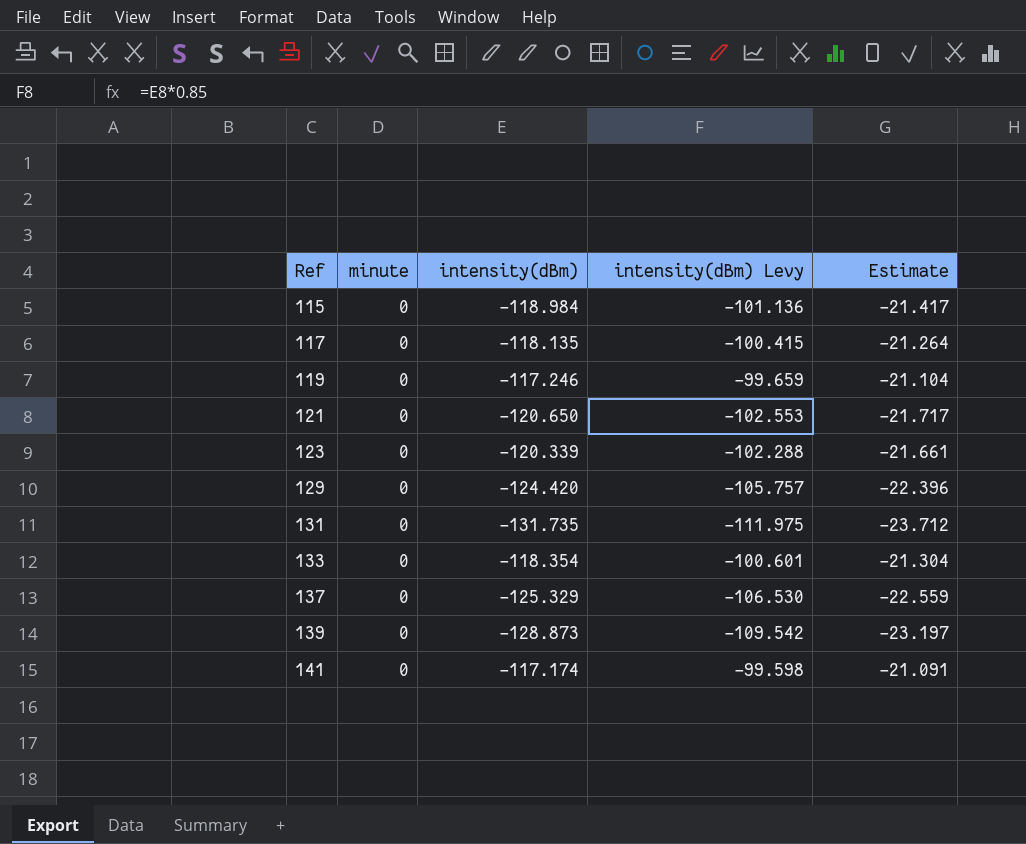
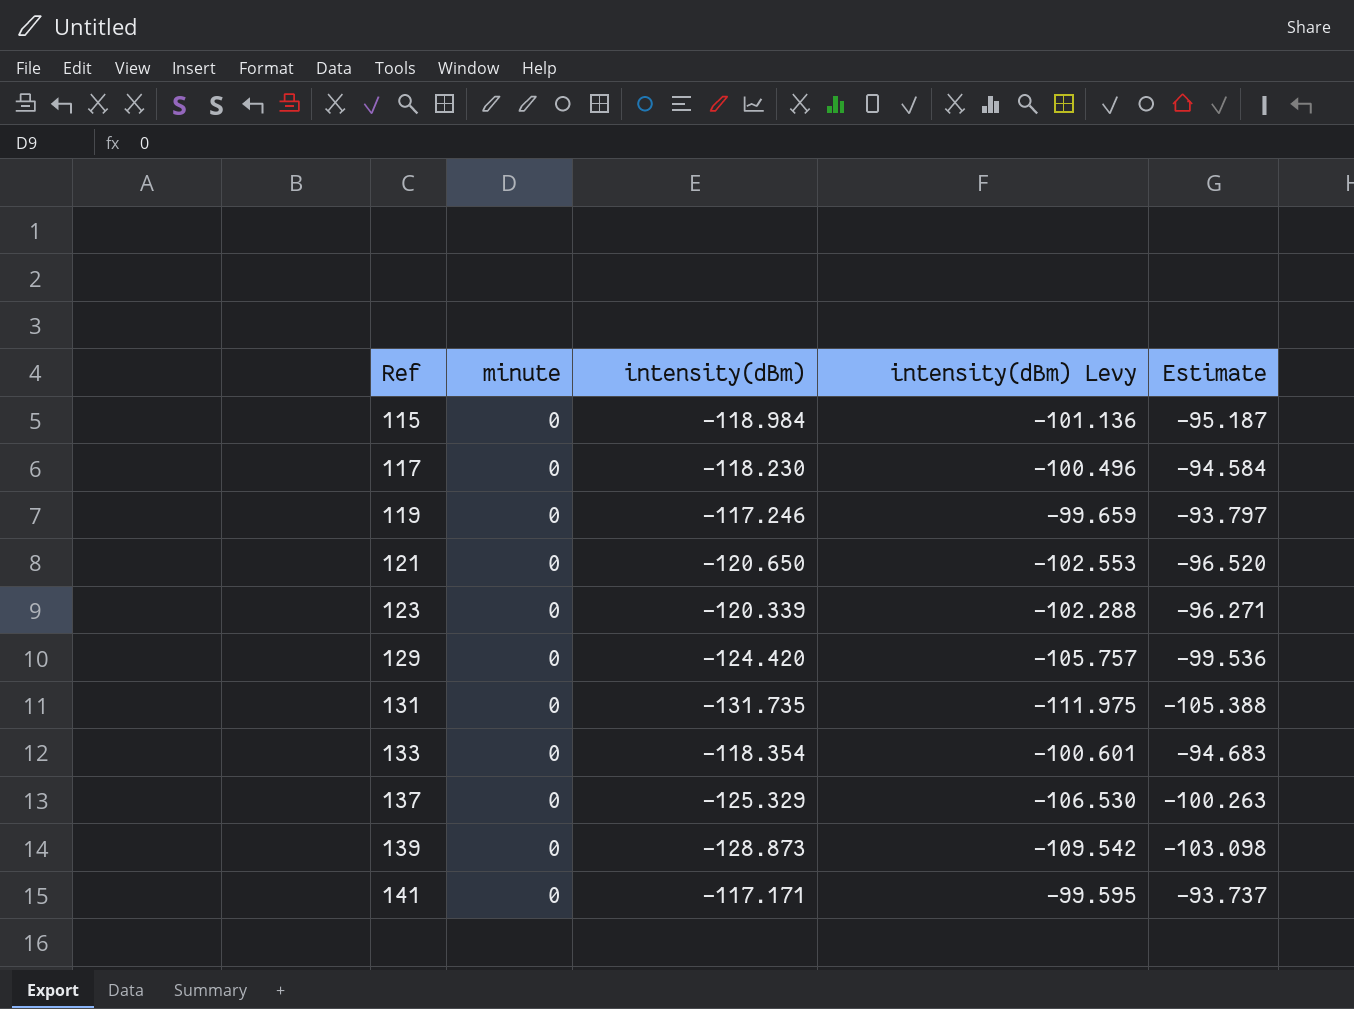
column Estimate | formula: [intensity(dBm)] * 0.18 -> [intensity(dBm)] * 0.8
117 | intensity(dBm): -118.135 -> -118.230
117 | intensity(dBm) Levy: -100.415 -> -100.496
141 | intensity(dBm): -117.174 -> -117.171
141 | intensity(dBm) Levy: -99.598 -> -99.595

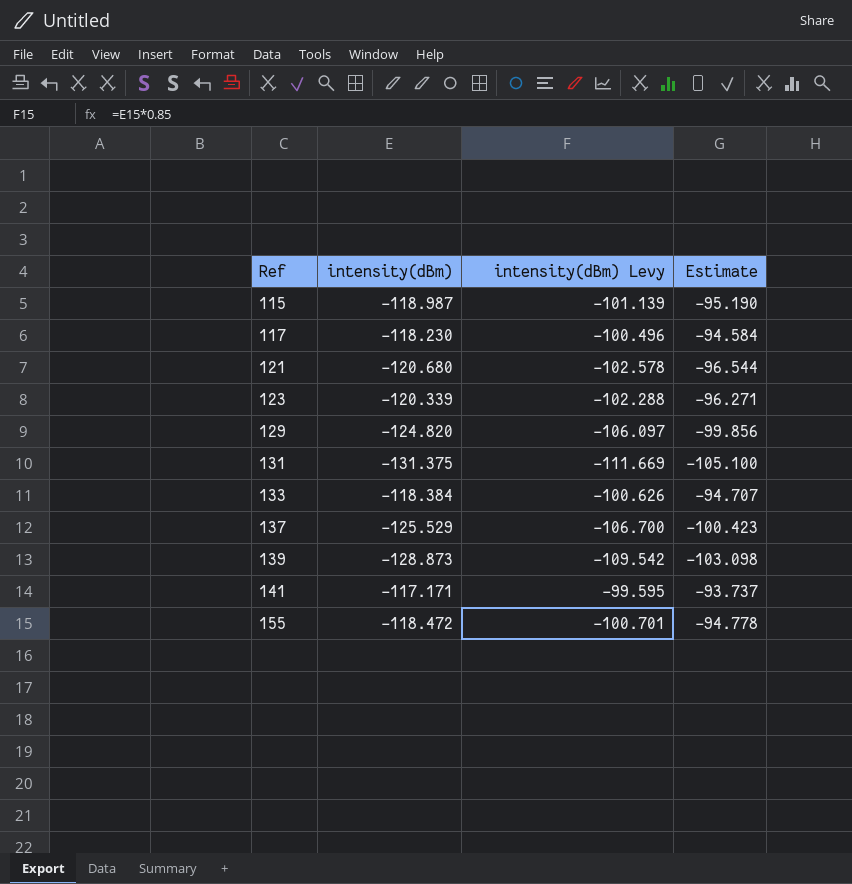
column minute | position: 2 -> none
row 119: 0 | -117.246 | -99.659 | -93.797 -> none
115 | intensity(dBm): -118.984 -> -118.987
115 | intensity(dBm) Levy: -101.136 -> -101.139
115 | Estimate: -95.187 -> -95.190
121 | intensity(dBm): -120.650 -> -120.680
121 | intensity(dBm) Levy: -102.553 -> -102.578
121 | Estimate: -96.520 -> -96.544
129 | intensity(dBm): -124.420 -> -124.820
129 | intensity(dBm) Levy: -105.757 -> -106.097
129 | Estimate: -99.536 -> -99.856
131 | intensity(dBm): -131.735 -> -131.375
131 | intensity(dBm) Levy: -111.975 -> -111.669
131 | Estimate: -105.388 -> -105.100
133 | intensity(dBm): -118.354 -> -118.384
133 | intensity(dBm) Levy: -100.601 -> -100.626
133 | Estimate: -94.683 -> -94.707
137 | intensity(dBm): -125.329 -> -125.529
137 | intensity(dBm) Levy: -106.530 -> -106.700
137 | Estimate: -100.263 -> -100.423
row 155: none -> -118.472 | -100.701 | -94.778

